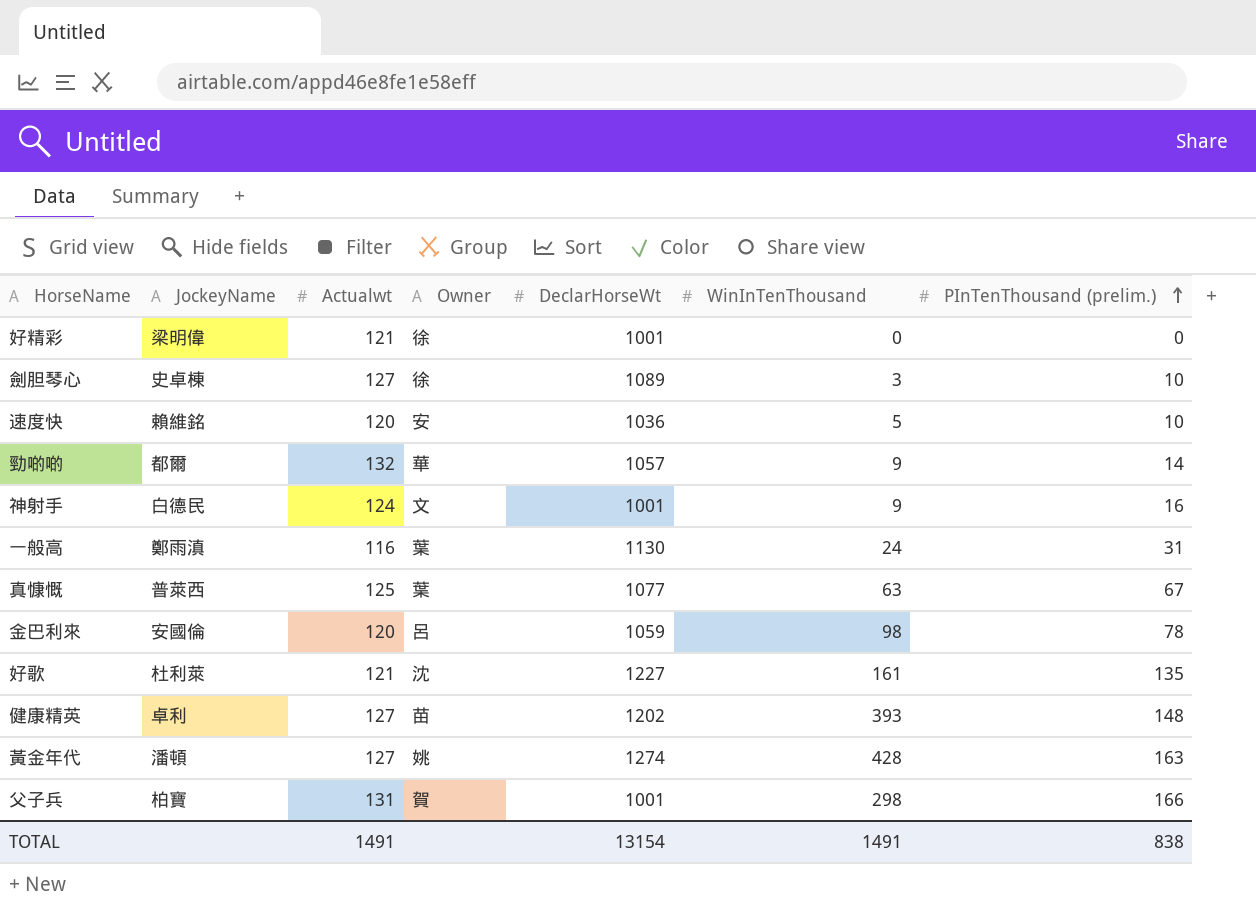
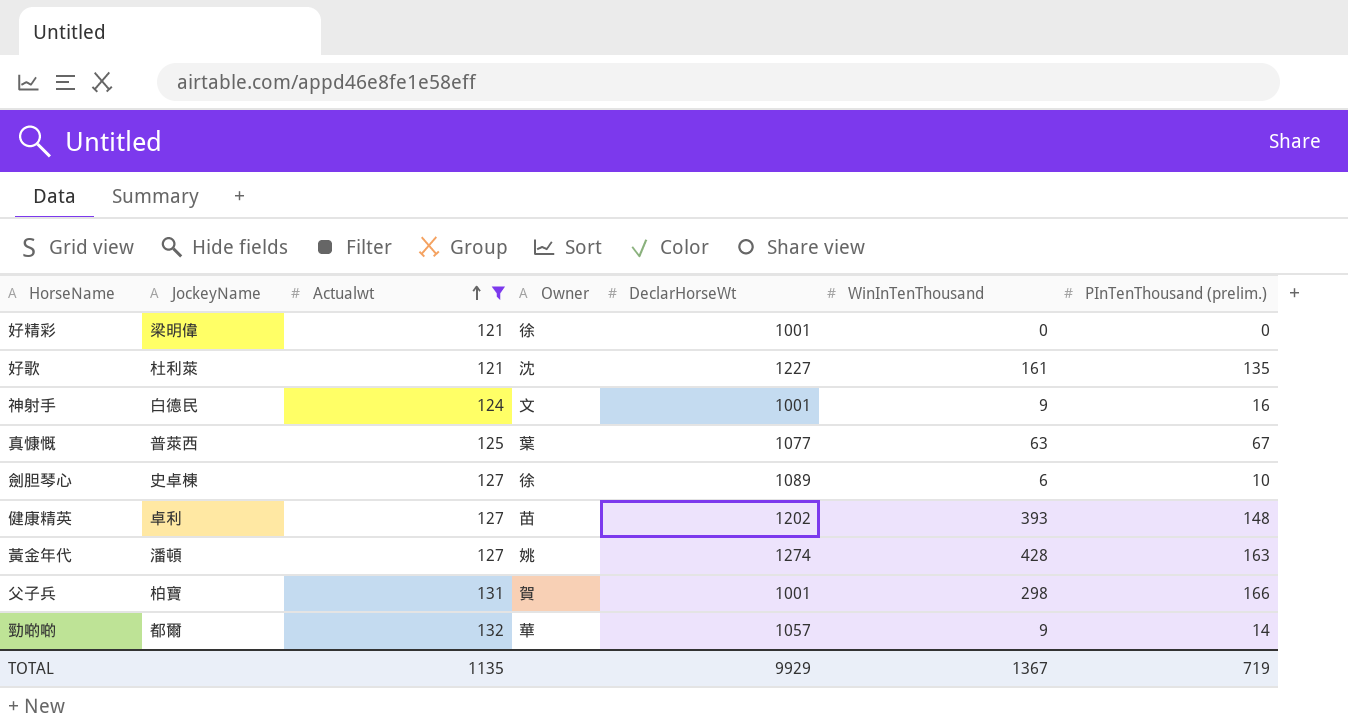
filter: none -> Actualwt >= 121
row order: PInTenThousand (prelim.) ascending -> Actualwt ascending
劍胆琴心 | WinInTenThousand: 3 -> 6
TOTAL | Actualwt: 1491 -> 1135
TOTAL | DeclarHorseWt: 13154 -> 9929
TOTAL | WinInTenThousand: 1491 -> 1367
TOTAL | PInTenThousand (prelim.): 838 -> 719

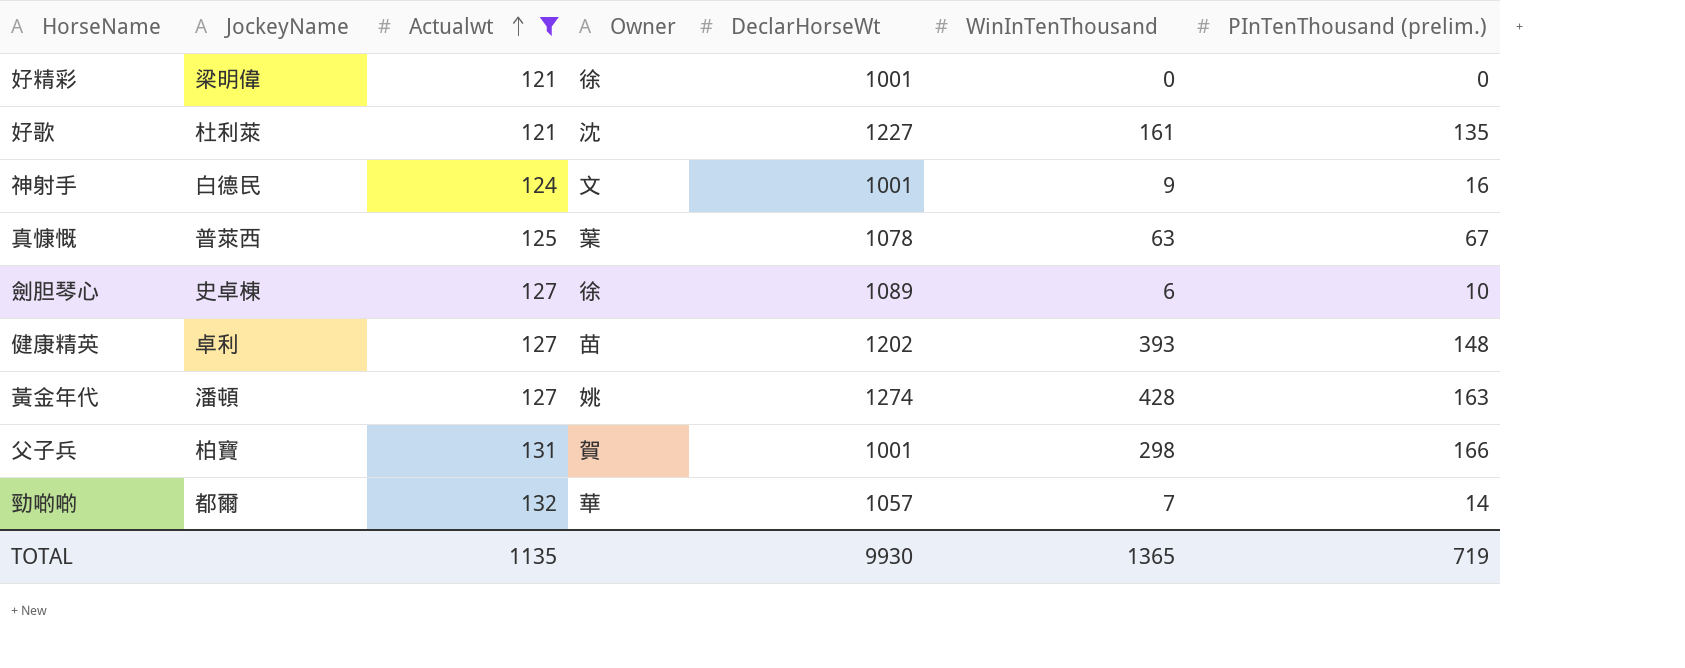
真慷慨 | DeclarHorseWt: 1077 -> 1078
勁啲啲 | WinInTenThousand: 9 -> 7
TOTAL | DeclarHorseWt: 9929 -> 9930
TOTAL | WinInTenThousand: 1367 -> 1365

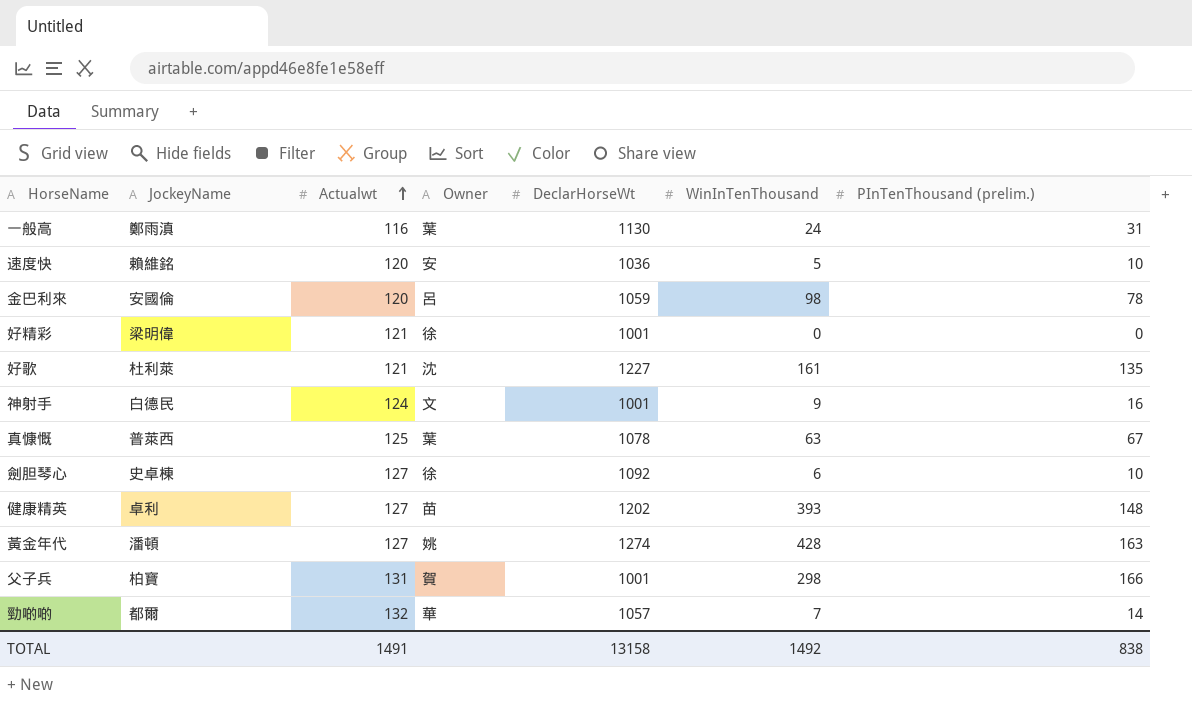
filter: Actualwt >= 121 -> none
劍胆琴心 | DeclarHorseWt: 1089 -> 1092
TOTAL | Actualwt: 1135 -> 1491
TOTAL | DeclarHorseWt: 9930 -> 13158
TOTAL | WinInTenThousand: 1365 -> 1492
TOTAL | PInTenThousand (prelim.): 719 -> 838

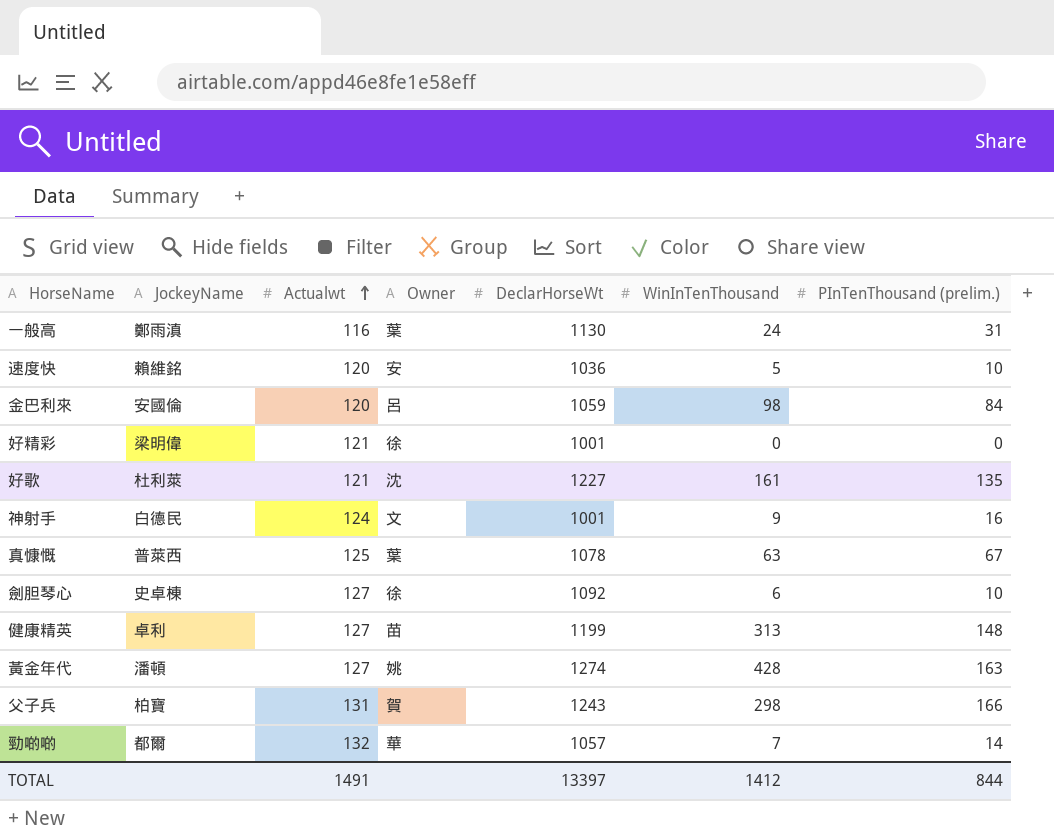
金巴利來 | PInTenThousand (prelim.): 78 -> 84
健康精英 | DeclarHorseWt: 1202 -> 1199
健康精英 | WinInTenThousand: 393 -> 313
父子兵 | DeclarHorseWt: 1001 -> 1243
TOTAL | DeclarHorseWt: 13158 -> 13397
TOTAL | WinInTenThousand: 1492 -> 1412
TOTAL | PInTenThousand (prelim.): 838 -> 844

